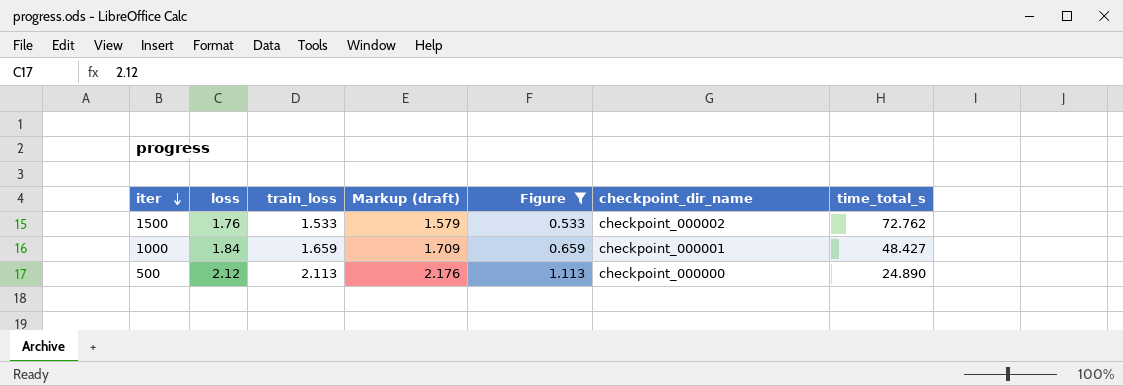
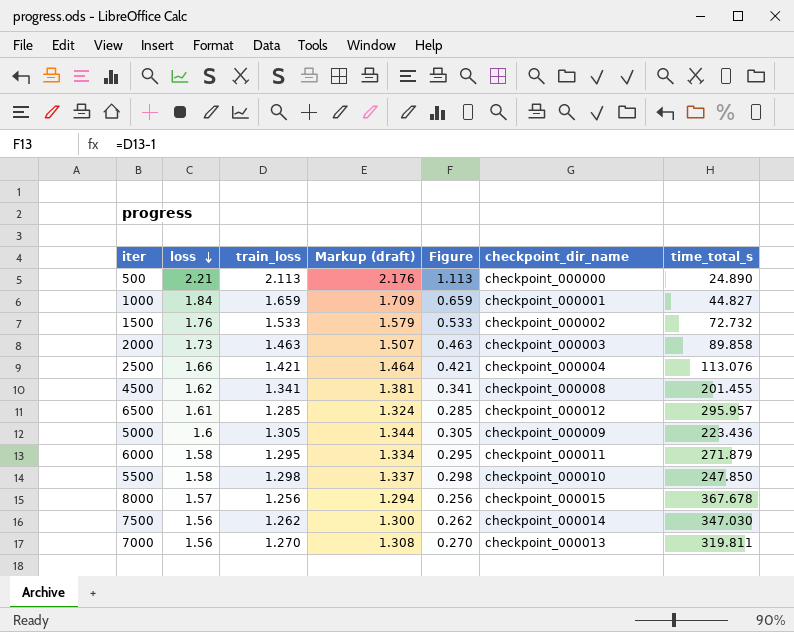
filter: Figure >= 0.533 -> none
row order: iter descending -> loss descending
500 | loss: 2.12 -> 2.21
1000 | time_total_s: 48.427 -> 44.827
1500 | time_total_s: 72.762 -> 72.732

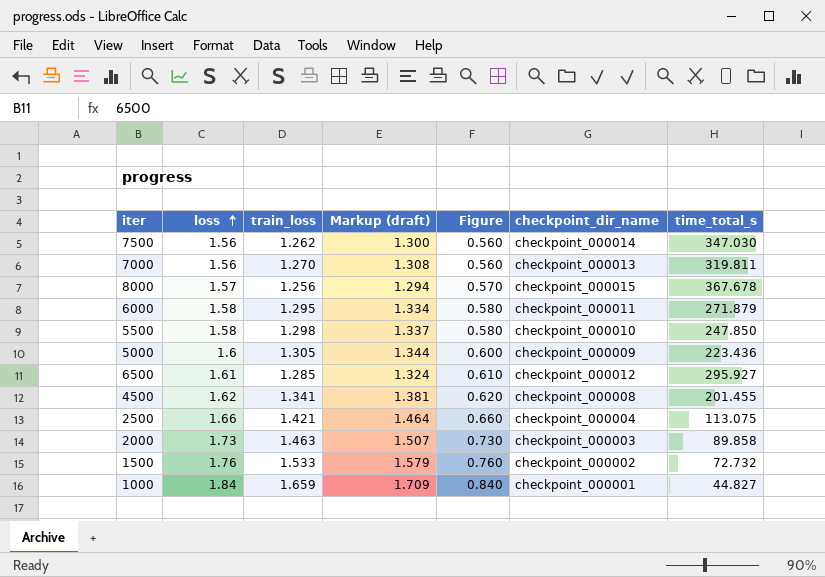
row order: loss descending -> loss ascending
column Figure | formula: [train_loss] - 1 -> [loss] - 1
row 500: 2.21 | 2.113 | 2.176 | 1.113 | checkpoint_000000 | 24.890 -> none
6500 | time_total_s: 295.957 -> 295.927
2500 | time_total_s: 113.076 -> 113.075

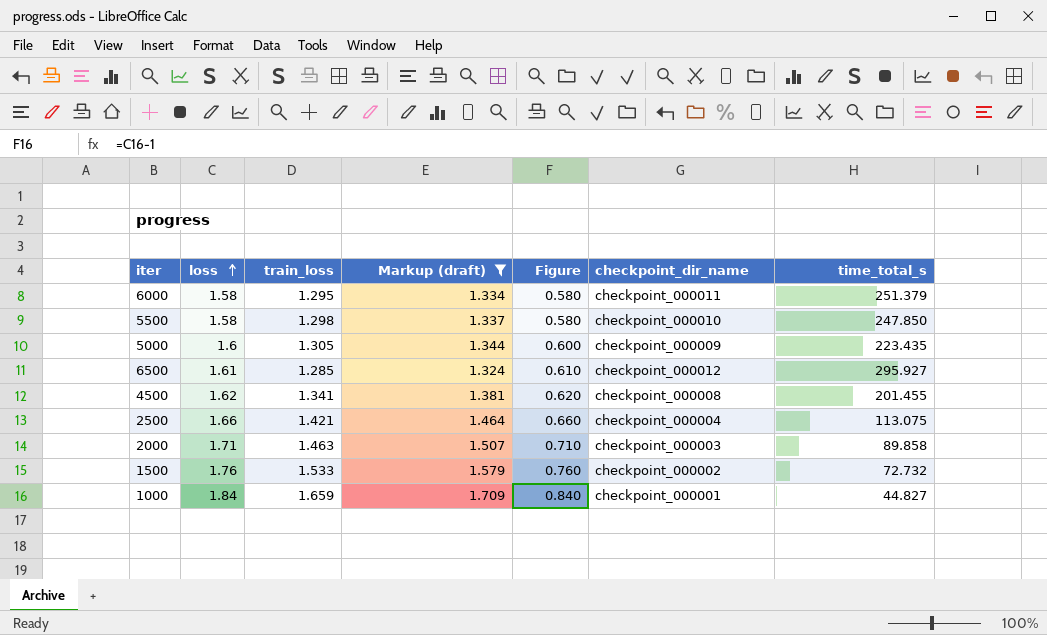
filter: none -> Markup (draft) >= 1.324
6000 | time_total_s: 271.879 -> 251.379
5000 | time_total_s: 223.436 -> 223.435
2000 | loss: 1.73 -> 1.71
2000 | Figure: 0.730 -> 0.710

